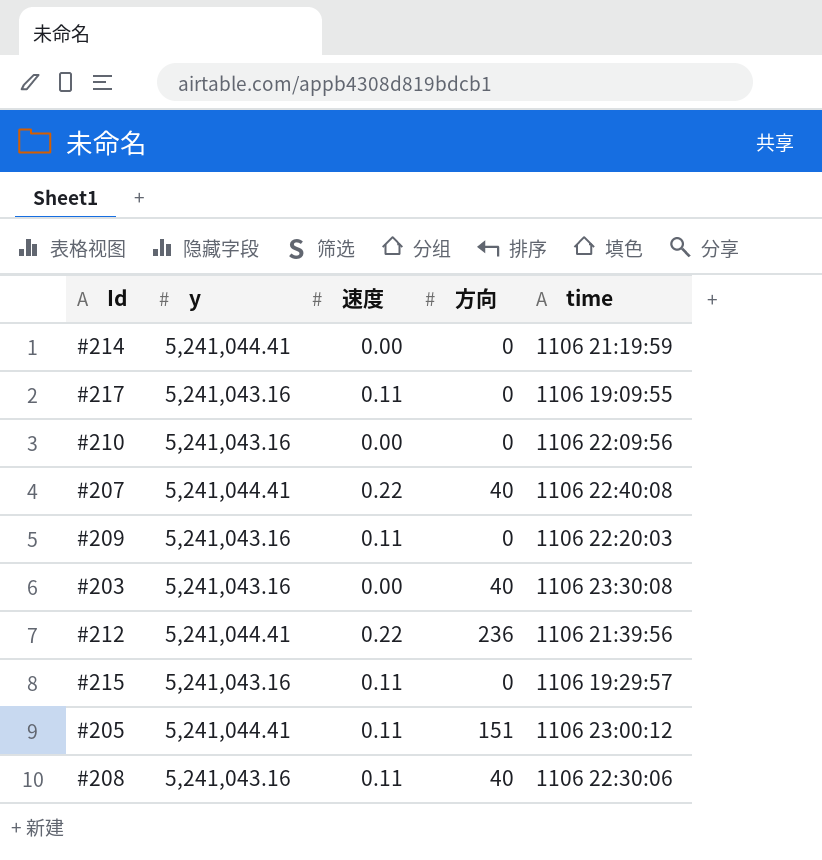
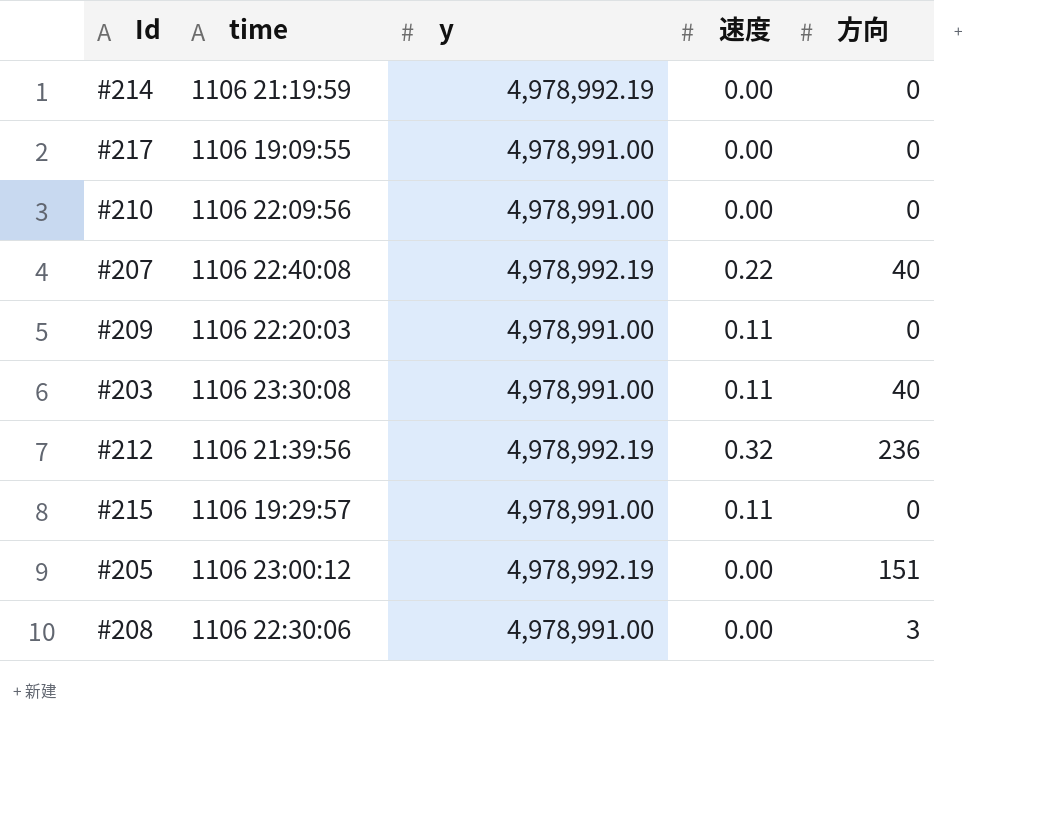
column time | position: 5 -> 2
#214 | y: 5,241,044.41 -> 4,978,992.19
#217 | y: 5,241,043.16 -> 4,978,991.00
#217 | 速度: 0.11 -> 0.00
#210 | y: 5,241,043.16 -> 4,978,991.00
#207 | y: 5,241,044.41 -> 4,978,992.19
#209 | y: 5,241,043.16 -> 4,978,991.00
#203 | y: 5,241,043.16 -> 4,978,991.00
#203 | 速度: 0.00 -> 0.11
#212 | y: 5,241,044.41 -> 4,978,992.19
#212 | 速度: 0.22 -> 0.32
#215 | y: 5,241,043.16 -> 4,978,991.00
#205 | y: 5,241,044.41 -> 4,978,992.19
#205 | 速度: 0.11 -> 0.00
#208 | y: 5,241,043.16 -> 4,978,991.00
#208 | 速度: 0.11 -> 0.00
#208 | 方向: 40 -> 3

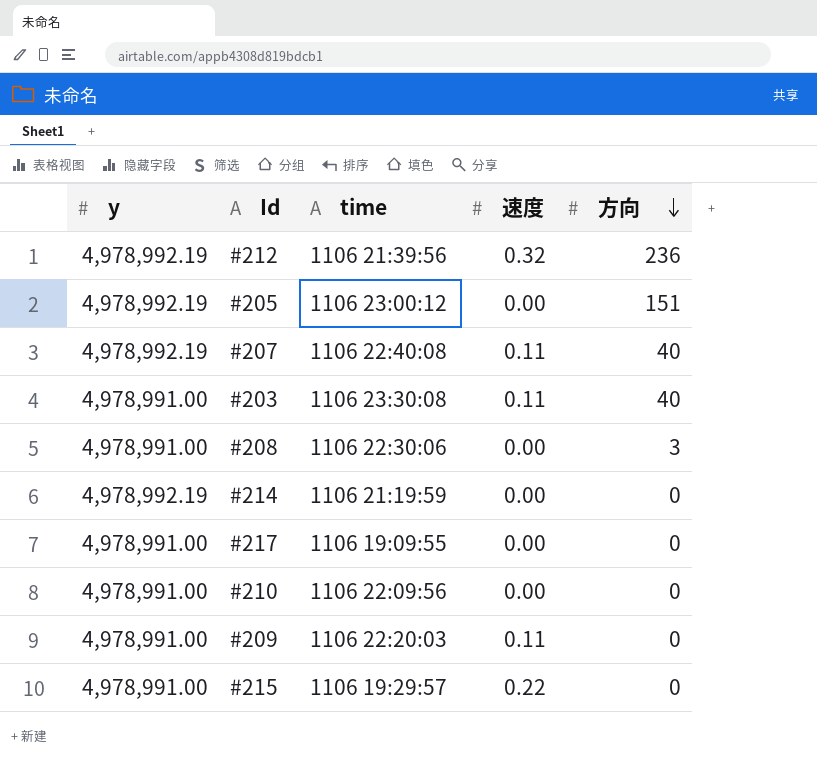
row order: none -> 方向 descending
column y | position: 3 -> 1
#207 | 速度: 0.22 -> 0.11
#215 | 速度: 0.11 -> 0.22

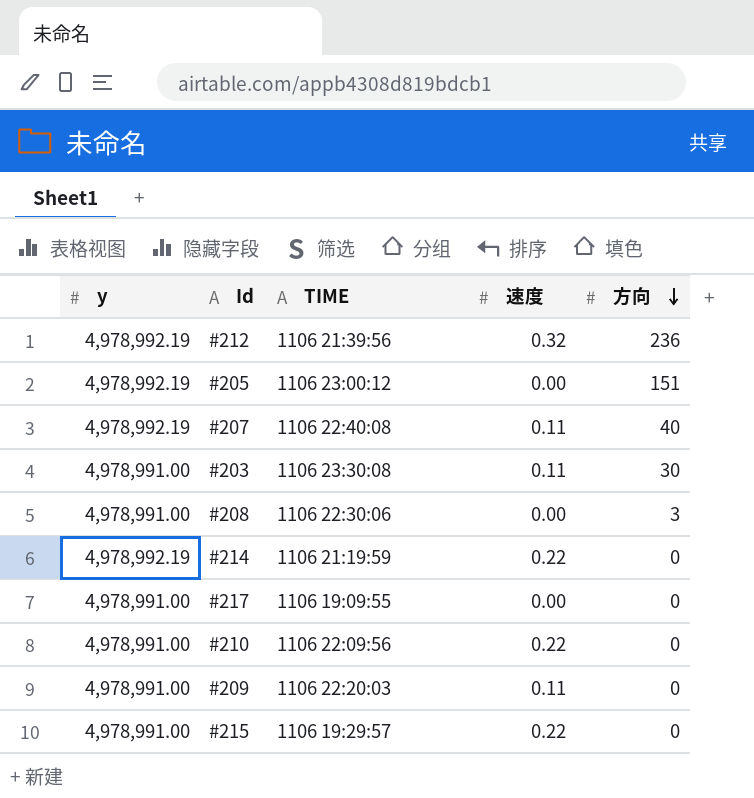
column name: time -> TIME
#203 | 方向: 40 -> 30
#214 | 速度: 0.00 -> 0.22
#210 | 速度: 0.00 -> 0.22

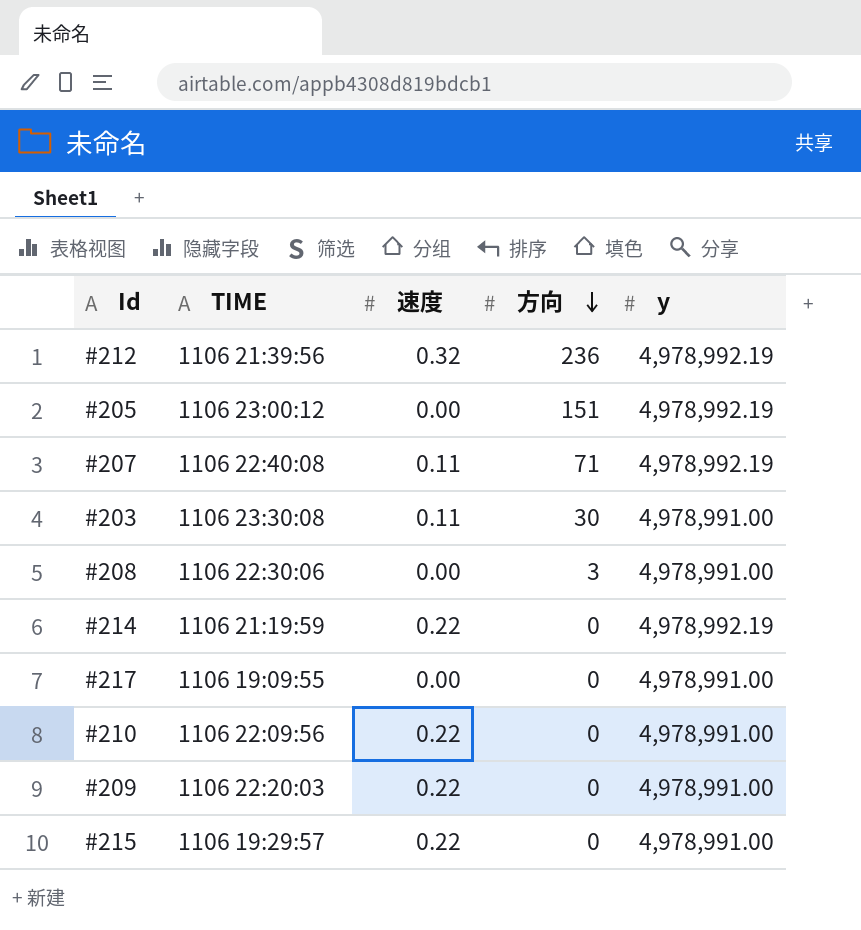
column y | position: 1 -> 5
#207 | 方向: 40 -> 71
#209 | 速度: 0.11 -> 0.22

